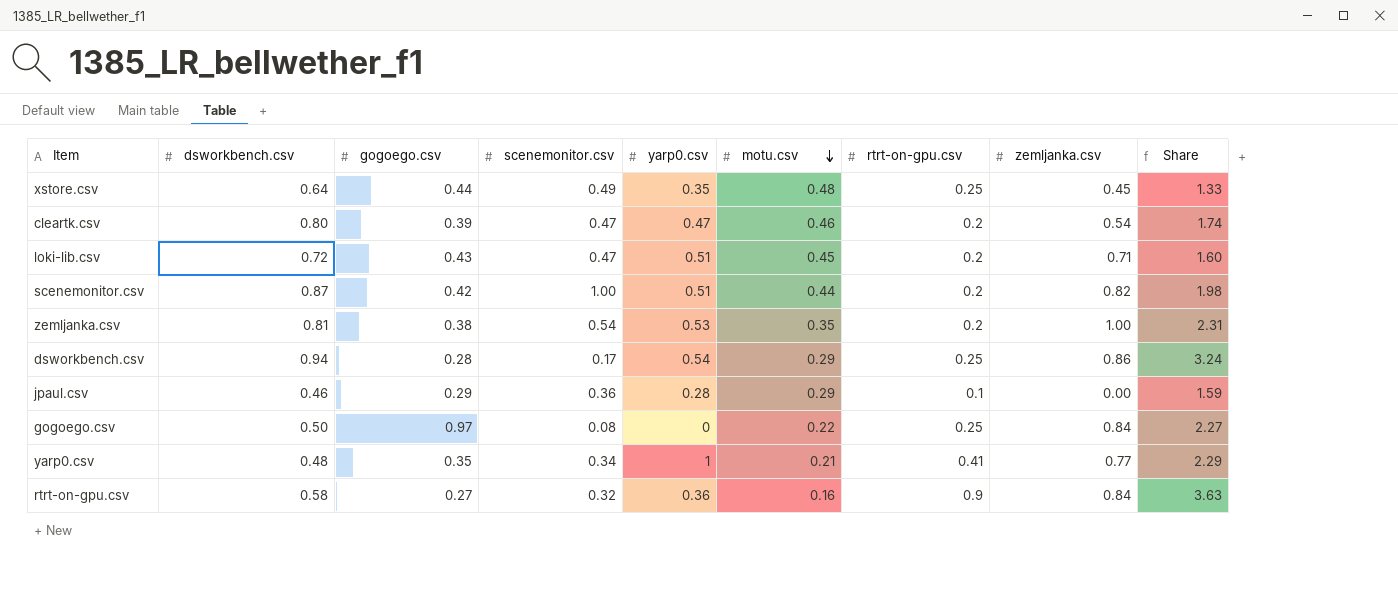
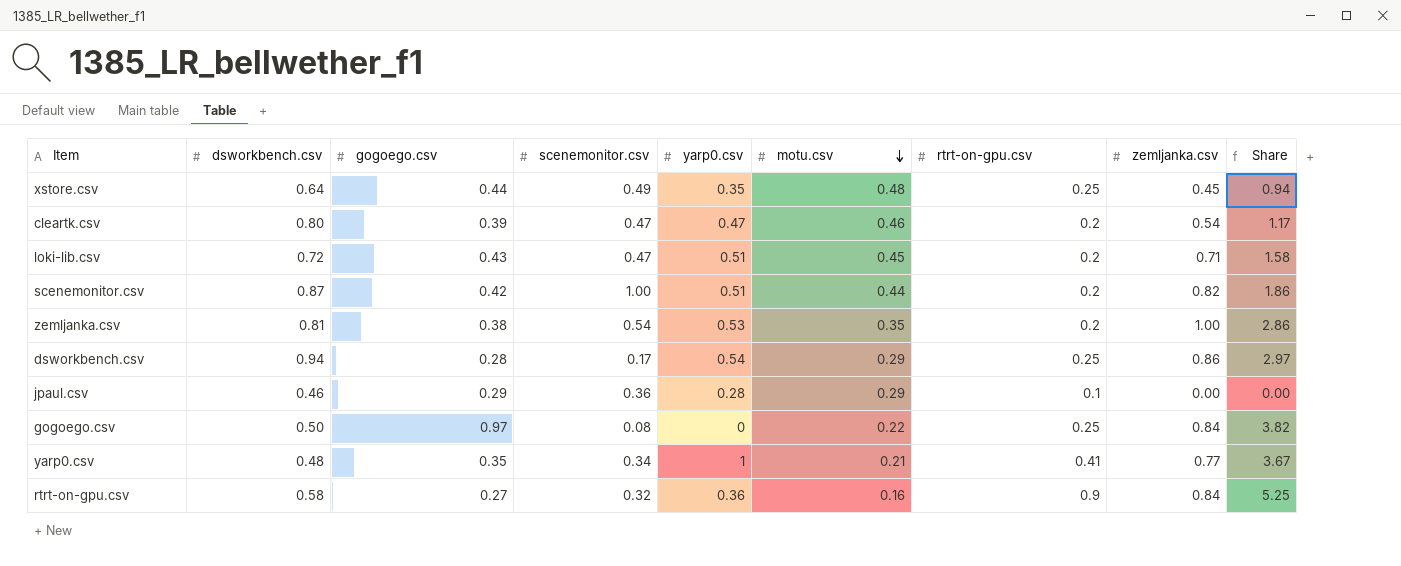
column Share | formula: [dsworkbench.csv] / [motu.csv] -> [zemljanka.csv] / [motu.csv]

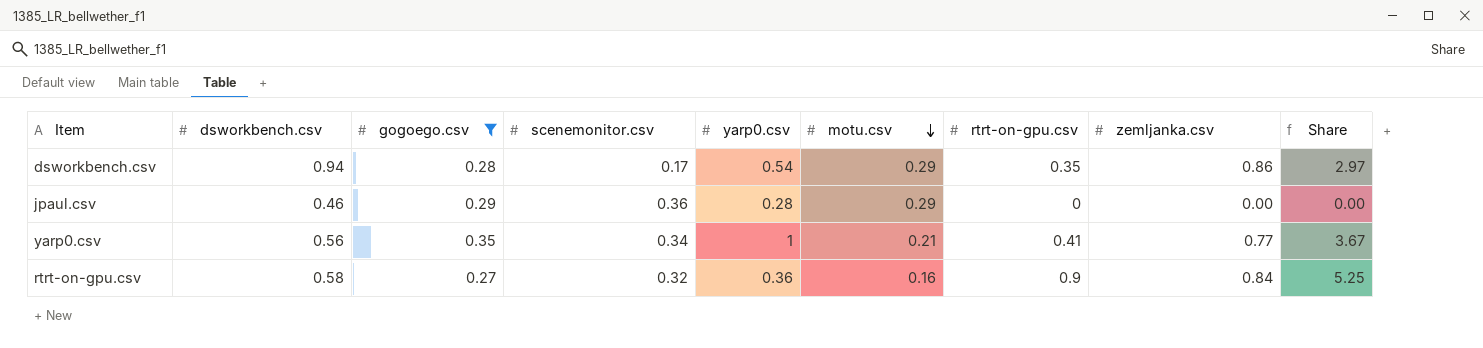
filter: none -> gogoego.csv <= 0.35
dsworkbench.csv | rtrt-on-gpu.csv: 0.25 -> 0.35
jpaul.csv | rtrt-on-gpu.csv: 0.1 -> 0
yarp0.csv | dsworkbench.csv: 0.48 -> 0.56

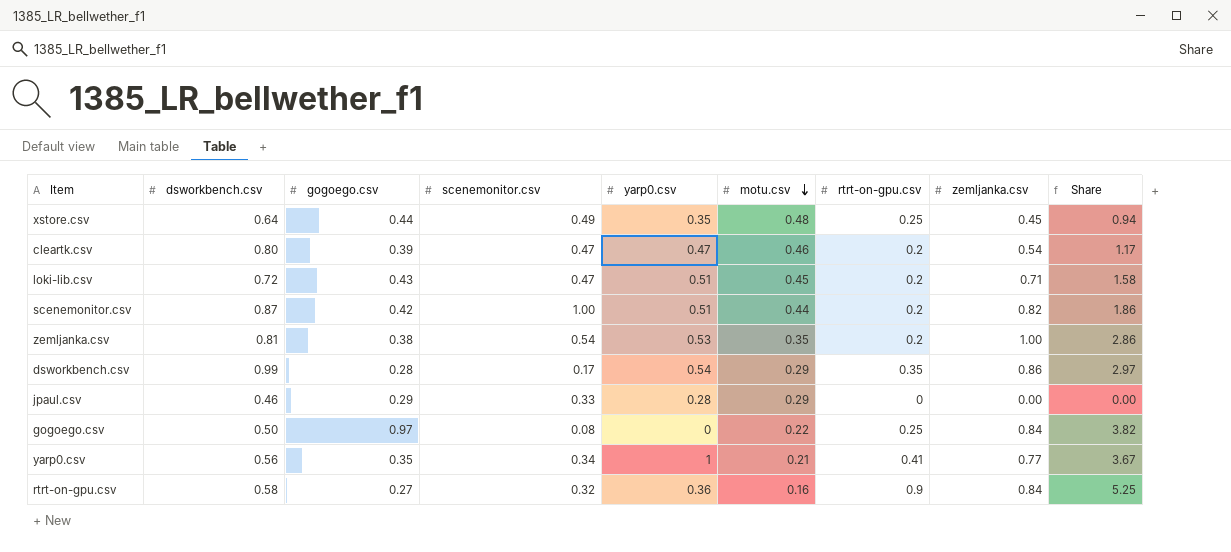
filter: gogoego.csv <= 0.35 -> none
dsworkbench.csv | dsworkbench.csv: 0.94 -> 0.99
jpaul.csv | scenemonitor.csv: 0.36 -> 0.33

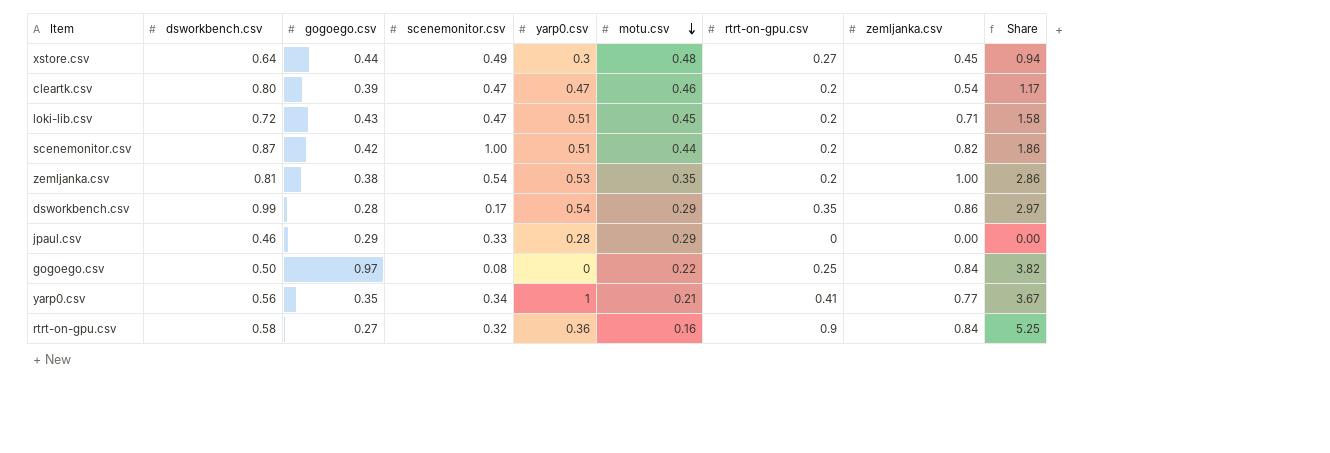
xstore.csv | yarp0.csv: 0.35 -> 0.3
xstore.csv | rtrt-on-gpu.csv: 0.25 -> 0.27

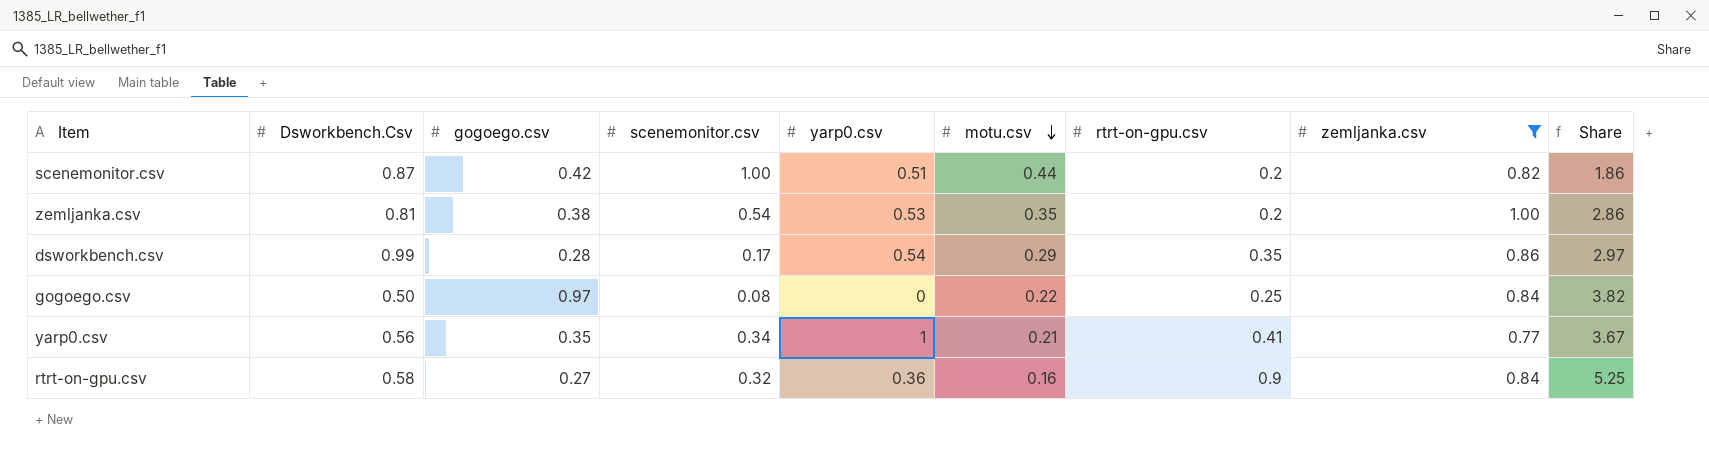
filter: none -> zemljanka.csv >= 0.77
column name: dsworkbench.csv -> Dsworkbench.Csv

